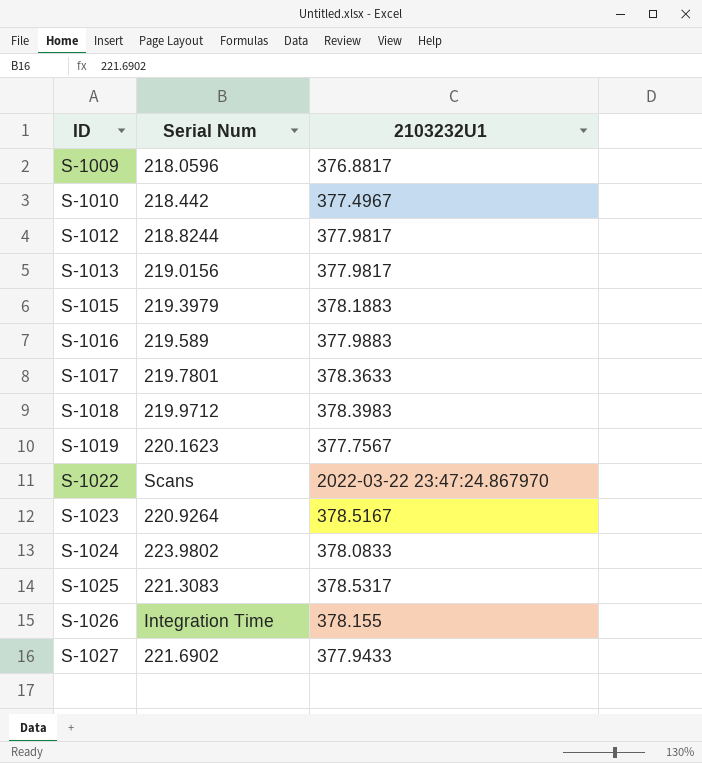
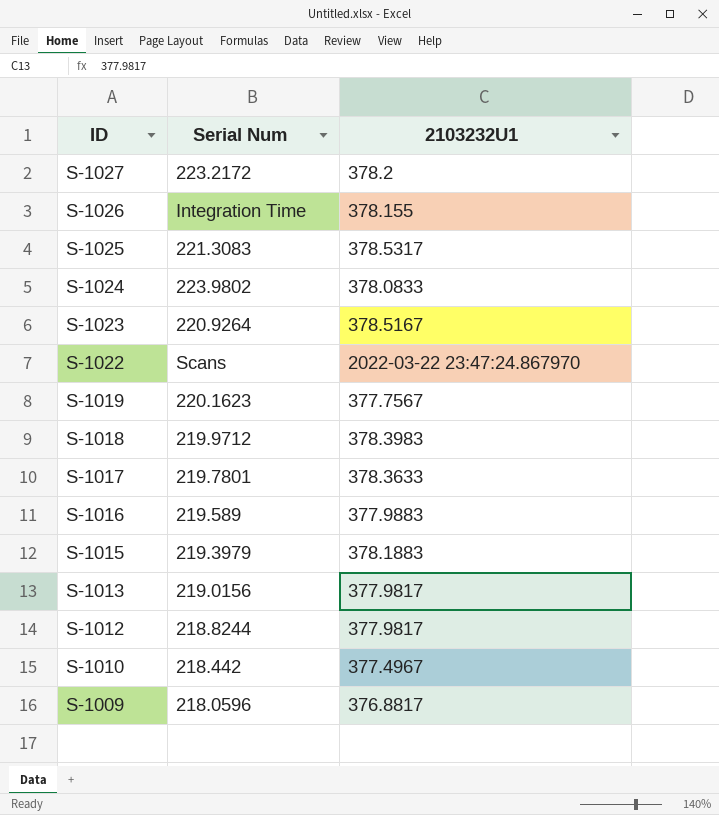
row order: ID ascending -> ID descending
S-1027 | Serial Num: 221.6902 -> 223.2172
S-1027 | 2103232U1: 377.9433 -> 378.2

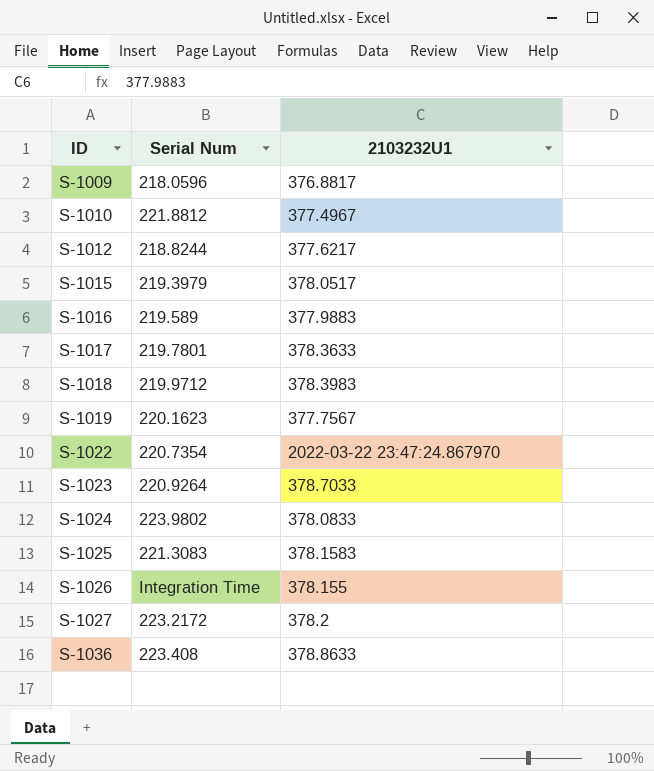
row order: ID descending -> ID ascending
row S-1013: 219.0156 | 377.9817 -> none
S-1010 | Serial Num: 218.442 -> 221.8812
S-1012 | 2103232U1: 377.9817 -> 377.6217
S-1015 | 2103232U1: 378.1883 -> 378.0517
S-1022 | Serial Num: Scans -> 220.7354
S-1023 | 2103232U1: 378.5167 -> 378.7033
S-1025 | 2103232U1: 378.5317 -> 378.1583
row S-1036: none -> 223.408 | 378.8633

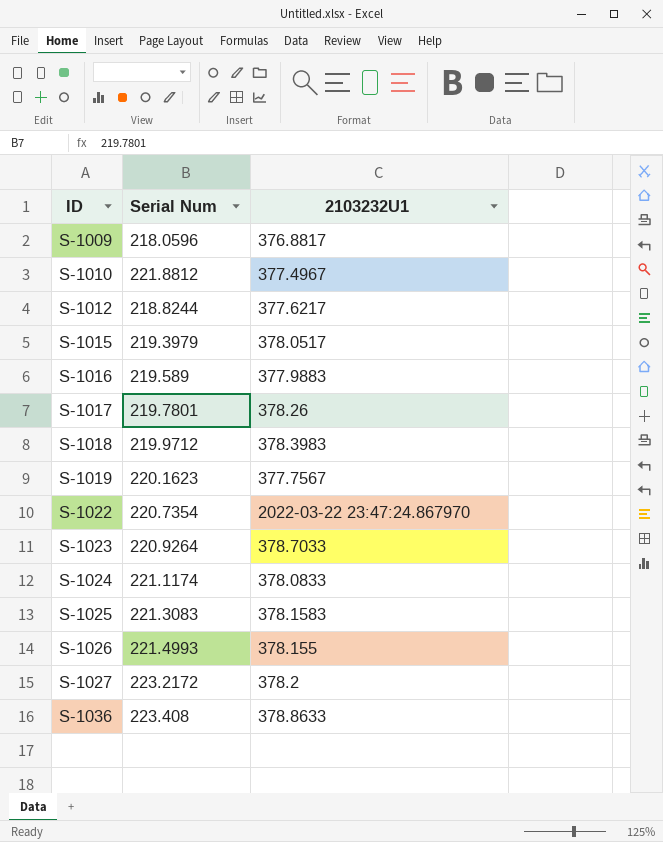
S-1017 | 2103232U1: 378.3633 -> 378.26
S-1024 | Serial Num: 223.9802 -> 221.1174
S-1026 | Serial Num: Integration Time -> 221.4993

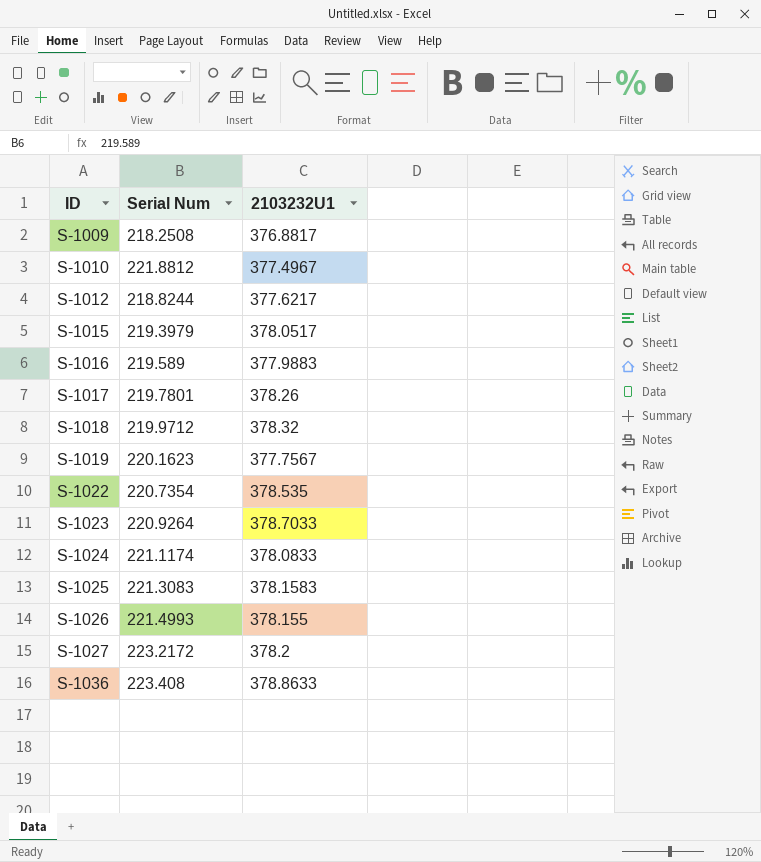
S-1009 | Serial Num: 218.0596 -> 218.2508
S-1018 | 2103232U1: 378.3983 -> 378.32
S-1022 | 2103232U1: 2022-03-22 23:47:24.867970 -> 378.535

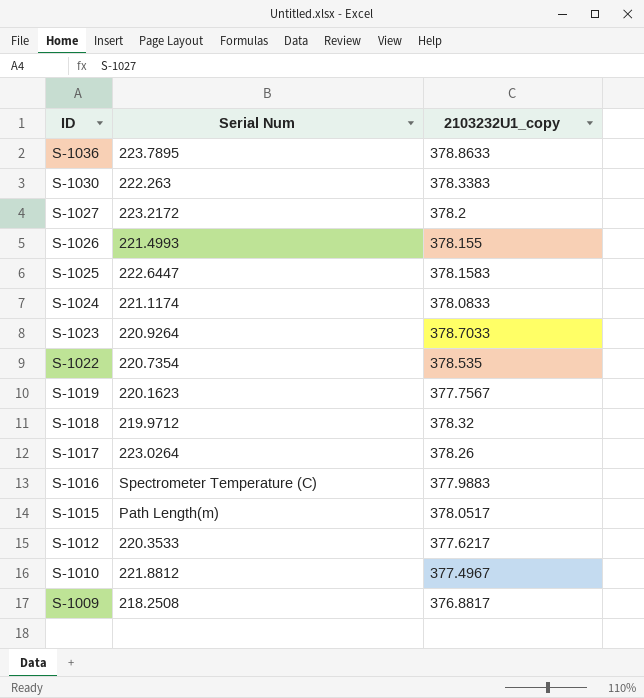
row order: ID ascending -> ID descending
column name: 2103232U1 -> 2103232U1_copy
S-1036 | Serial Num: 223.408 -> 223.7895
row S-1030: none -> 222.263 | 378.3383
S-1025 | Serial Num: 221.3083 -> 222.6447
S-1017 | Serial Num: 219.7801 -> 223.0264
S-1016 | Serial Num: 219.589 -> Spectrometer Temperature (C)
S-1015 | Serial Num: 219.3979 -> Path Length(m)
S-1012 | Serial Num: 218.8244 -> 220.3533

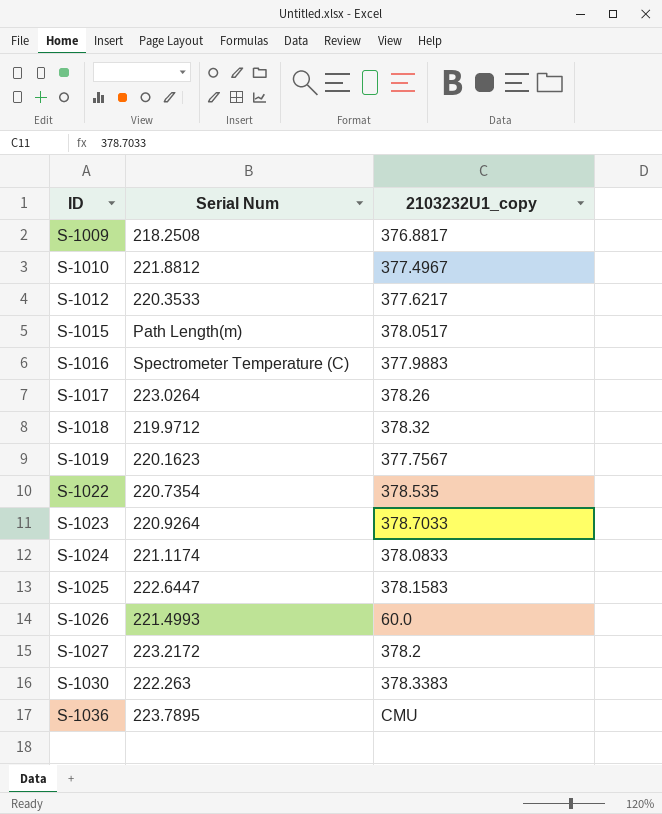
row order: ID descending -> ID ascending
S-1026 | 2103232U1_copy: 378.155 -> 60.0
S-1036 | 2103232U1_copy: 378.8633 -> CMU

